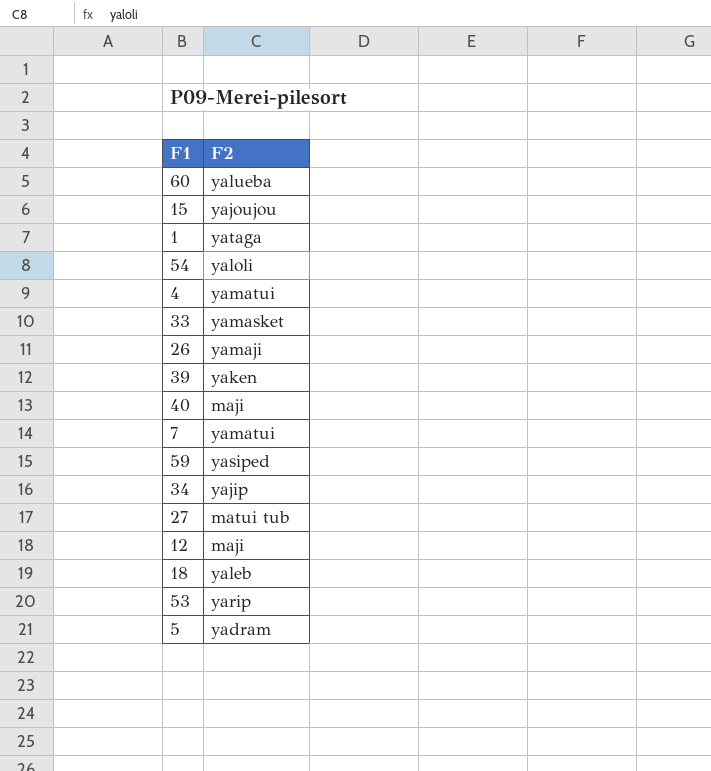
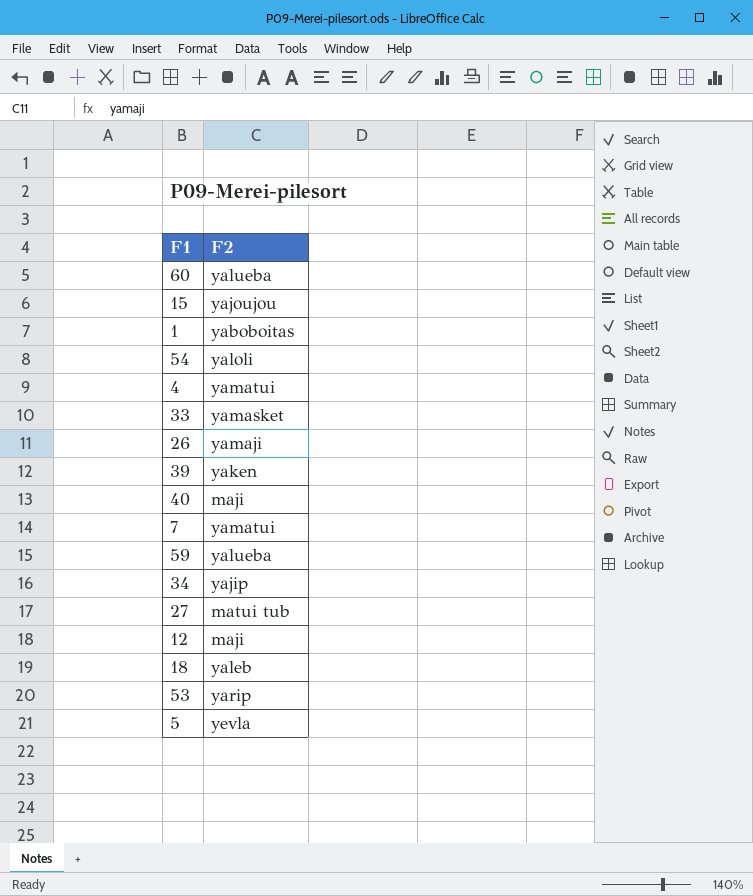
1 | F2: yataga -> yaboboitas
59 | F2: yasiped -> yalueba
5 | F2: yadram -> yevla

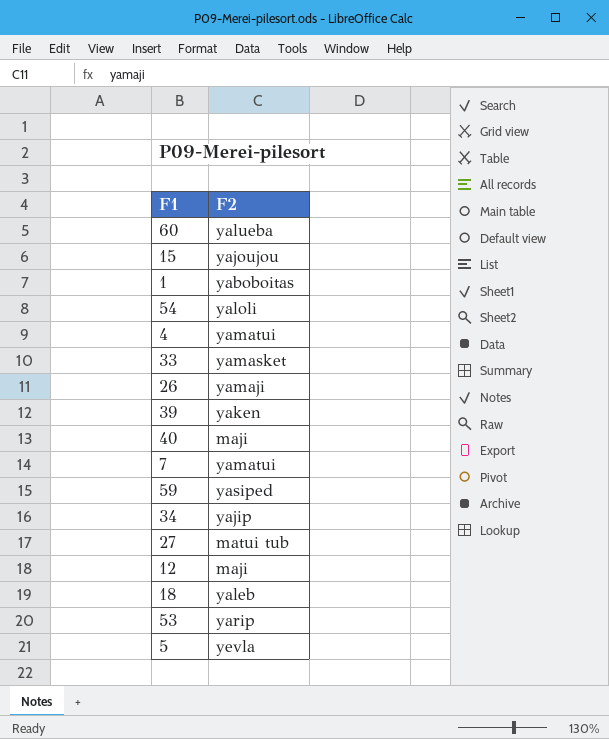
59 | F2: yalueba -> yasiped

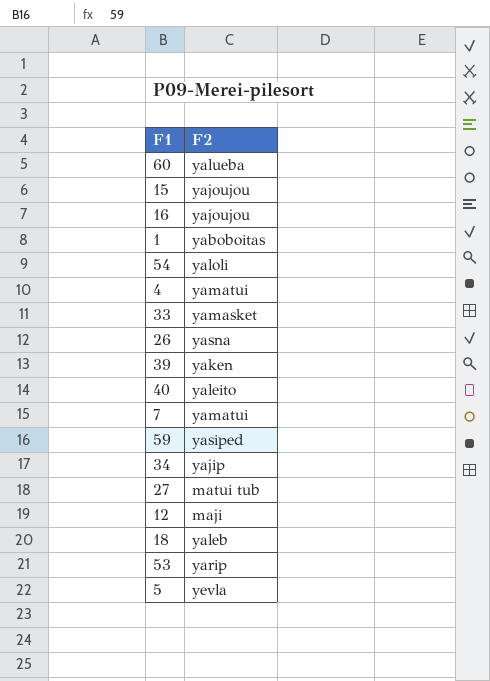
row 16: none -> yajoujou
26 | F2: yamaji -> yasna
40 | F2: maji -> yaleito

